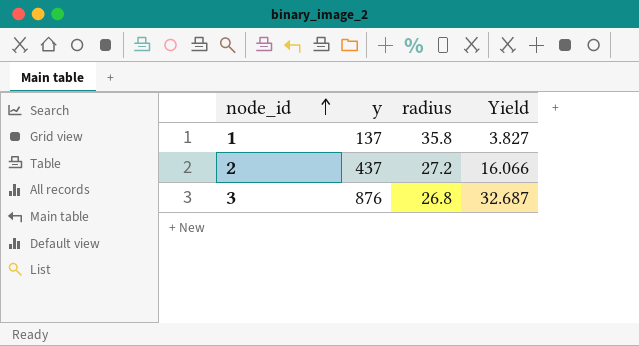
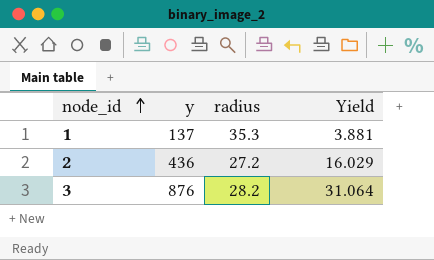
1 | radius: 35.8 -> 35.3
1 | Yield: 3.827 -> 3.881
2 | y: 437 -> 436
2 | Yield: 16.066 -> 16.029
3 | radius: 26.8 -> 28.2
3 | Yield: 32.687 -> 31.064

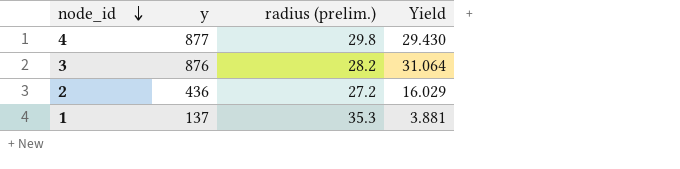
row order: node_id ascending -> node_id descending
column name: radius -> radius (prelim.)
row 4: none -> 877 | 29.8 | 29.430

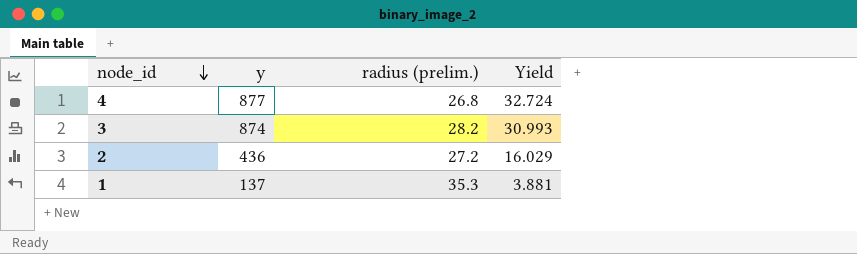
4 | radius (prelim.): 29.8 -> 26.8
4 | Yield: 29.430 -> 32.724
3 | y: 876 -> 874
3 | Yield: 31.064 -> 30.993

